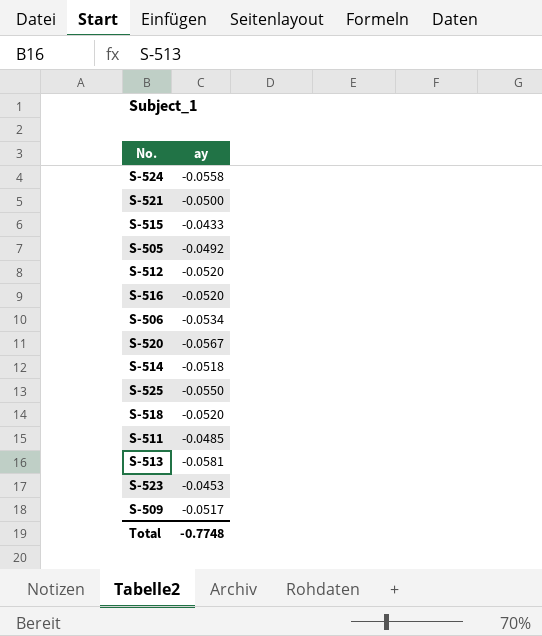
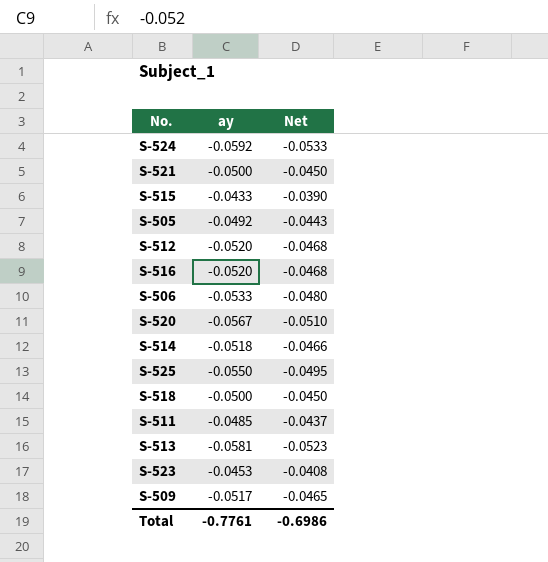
column Net | formula: none -> [ay] * 0.9
S-524 | ay: -0.0558 -> -0.0592
S-506 | ay: -0.0534 -> -0.0533
S-518 | ay: -0.0520 -> -0.0500
Total | ay: -0.7748 -> -0.7761

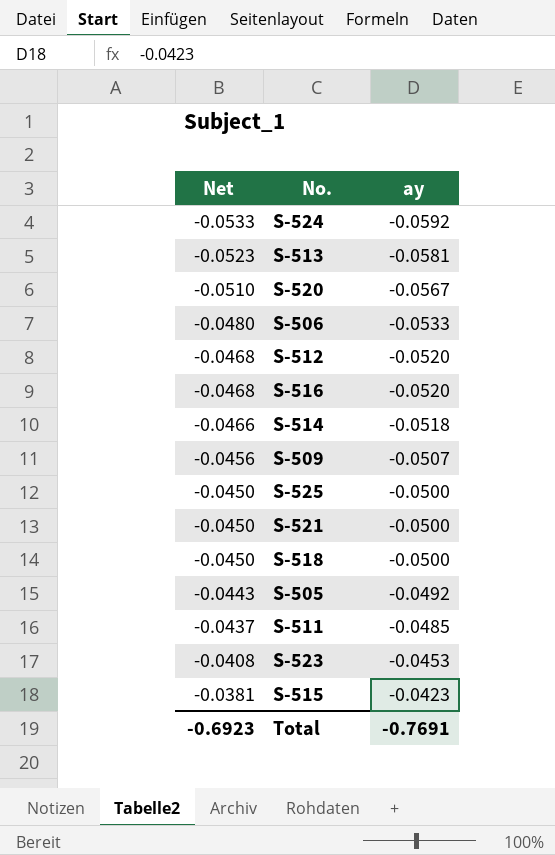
row order: none -> Net ascending
column Net | position: 3 -> 1
S-509 | Net: -0.0465 -> -0.0456
S-509 | ay: -0.0517 -> -0.0507
S-525 | Net: -0.0495 -> -0.0450
S-525 | ay: -0.0550 -> -0.0500
S-515 | Net: -0.0390 -> -0.0381
S-515 | ay: -0.0433 -> -0.0423
Total | Net: -0.6986 -> -0.6923
Total | ay: -0.7761 -> -0.7691

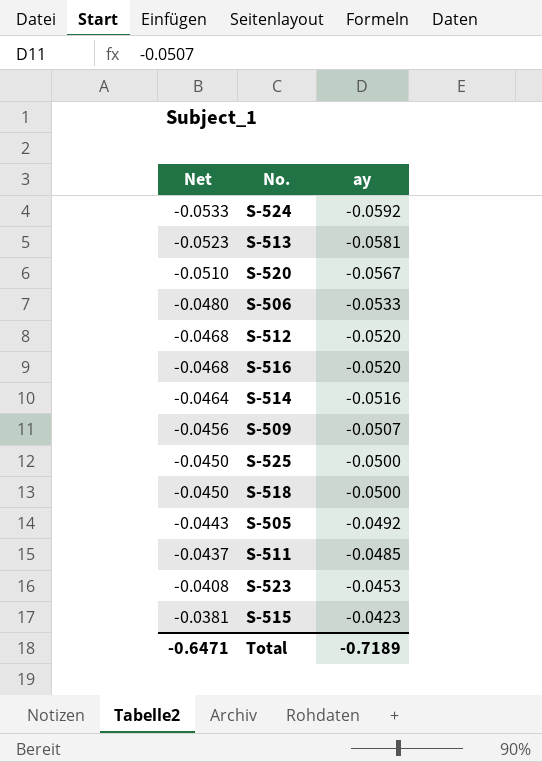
row S-521: -0.0450 | -0.0500 -> none
S-514 | Net: -0.0466 -> -0.0464
S-514 | ay: -0.0518 -> -0.0516
Total | Net: -0.6923 -> -0.6471
Total | ay: -0.7691 -> -0.7189

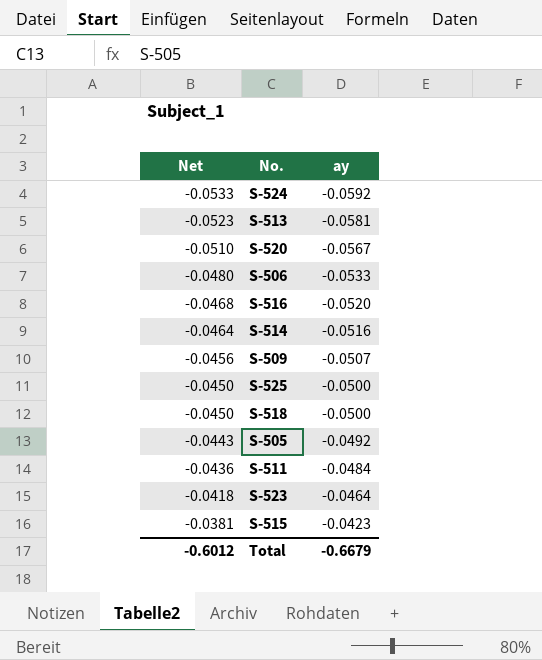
row S-512: -0.0468 | -0.0520 -> none
S-511 | Net: -0.0437 -> -0.0436
S-511 | ay: -0.0485 -> -0.0484
S-523 | Net: -0.0408 -> -0.0418
S-523 | ay: -0.0453 -> -0.0464
Total | Net: -0.6471 -> -0.6012
Total | ay: -0.7189 -> -0.6679

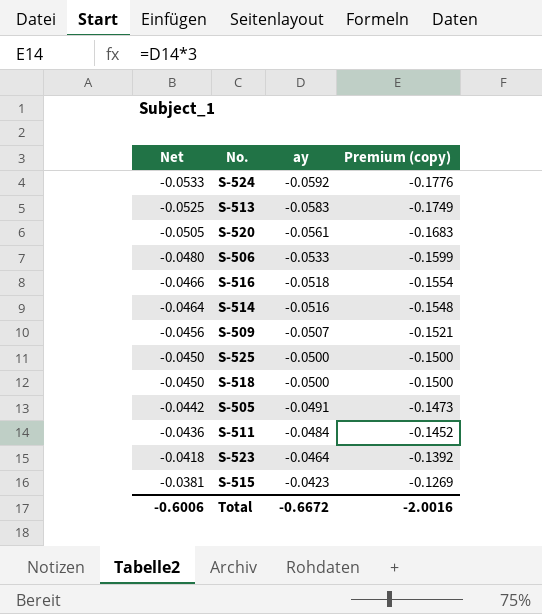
column Premium (copy) | formula: none -> [ay] * 3
S-513 | Net: -0.0523 -> -0.0525
S-513 | ay: -0.0581 -> -0.0583
S-520 | Net: -0.0510 -> -0.0505
S-520 | ay: -0.0567 -> -0.0561
S-516 | Net: -0.0468 -> -0.0466
S-516 | ay: -0.0520 -> -0.0518
S-505 | Net: -0.0443 -> -0.0442
S-505 | ay: -0.0492 -> -0.0491
Total | Net: -0.6012 -> -0.6006
Total | ay: -0.6679 -> -0.6672

